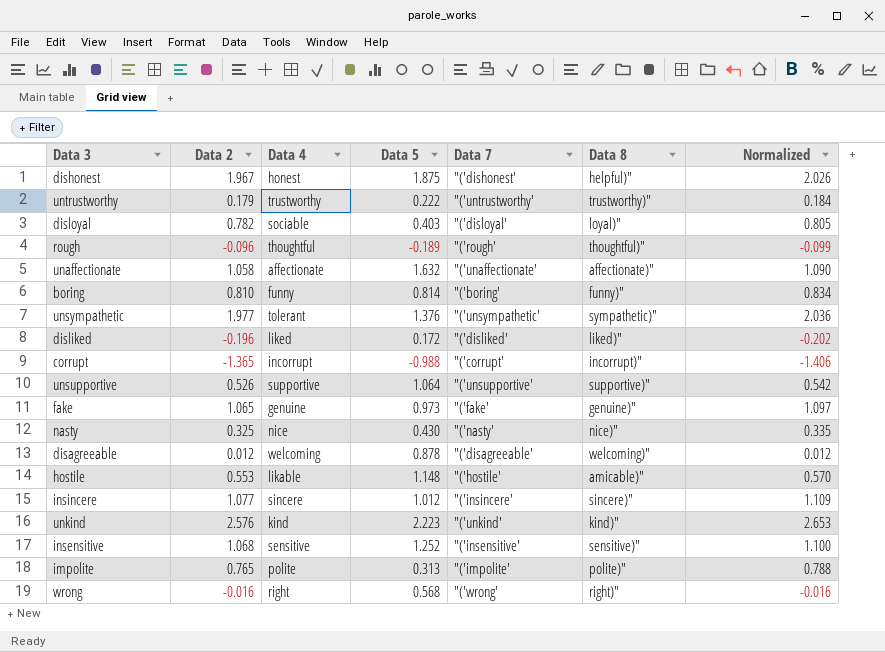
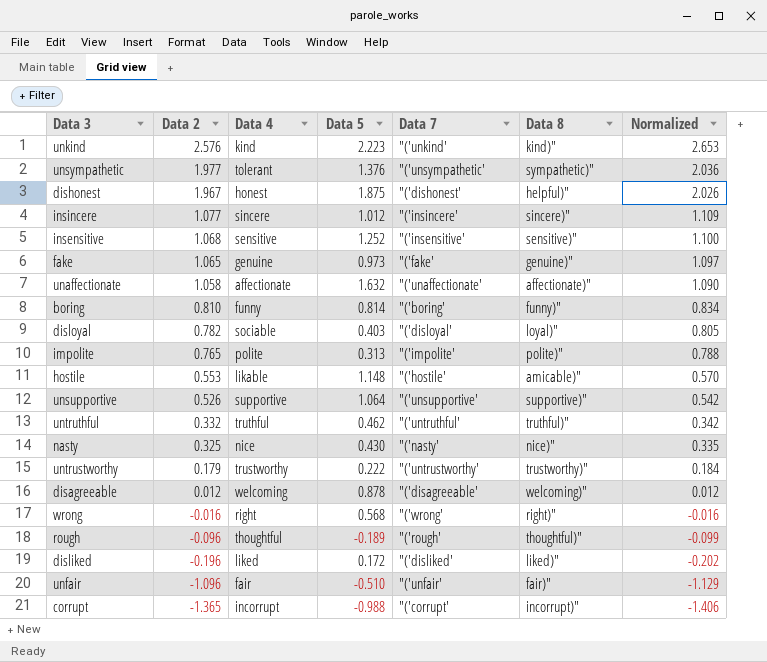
row order: none -> Data 2 descending
row untruthful: none -> 0.332 | truthful | 0.462 | "('untruthful' | truthful)" | 0.342
row unfair: none -> -1.096 | fair | -0.510 | "('unfair' | fair)" | -1.129

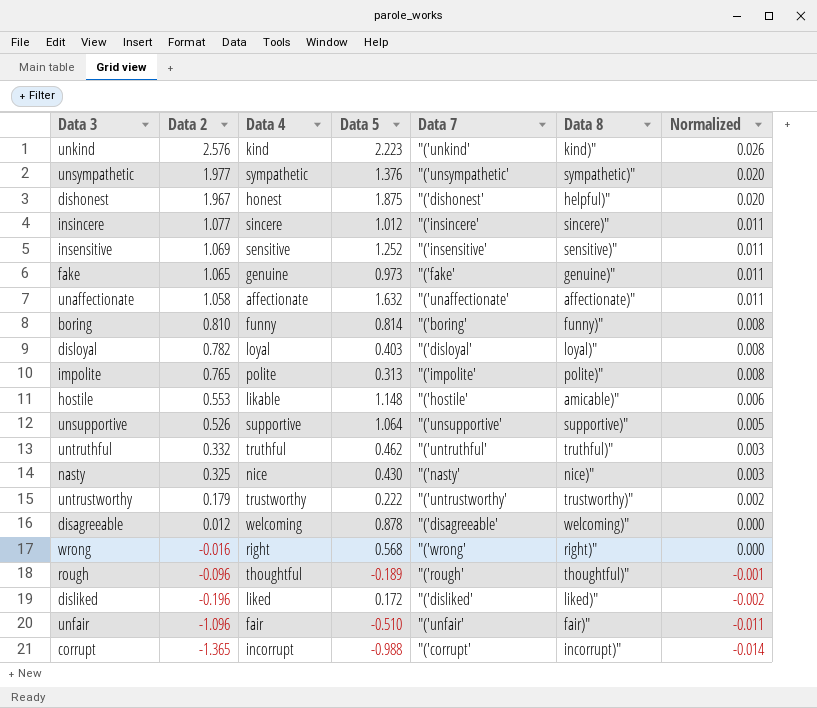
column Normalized | formula: [Data 2] * 1.03 -> [Data 2] * 0.01
unsympathetic | Data 4: tolerant -> sympathetic
insensitive | Data 2: 1.068 -> 1.069
disloyal | Data 4: sociable -> loyal

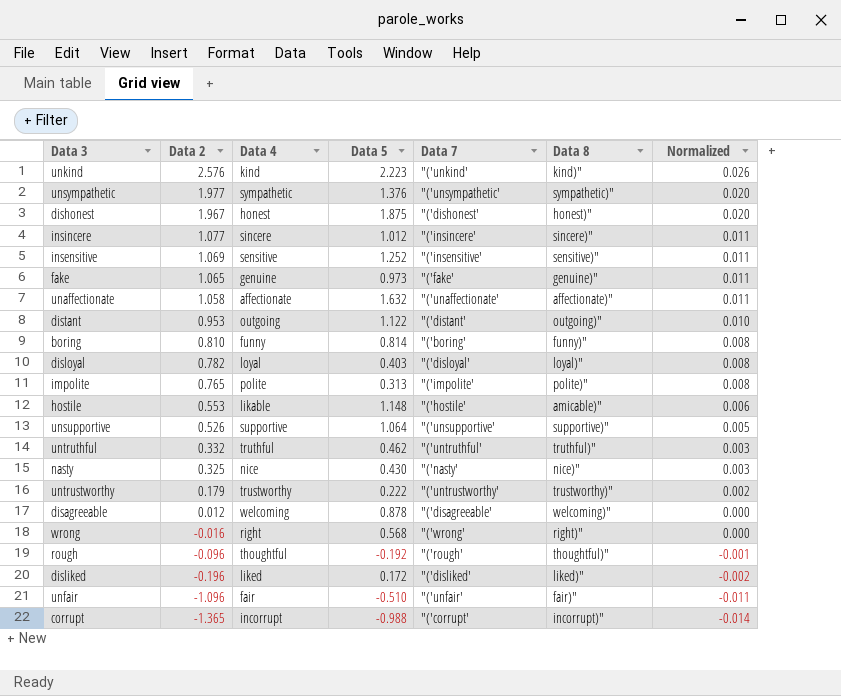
dishonest | Data 8: helpful)" -> honest)"
row distant: none -> 0.953 | outgoing | 1.122 | "('distant' | outgoing)" | 0.010
rough | Data 5: -0.189 -> -0.192

